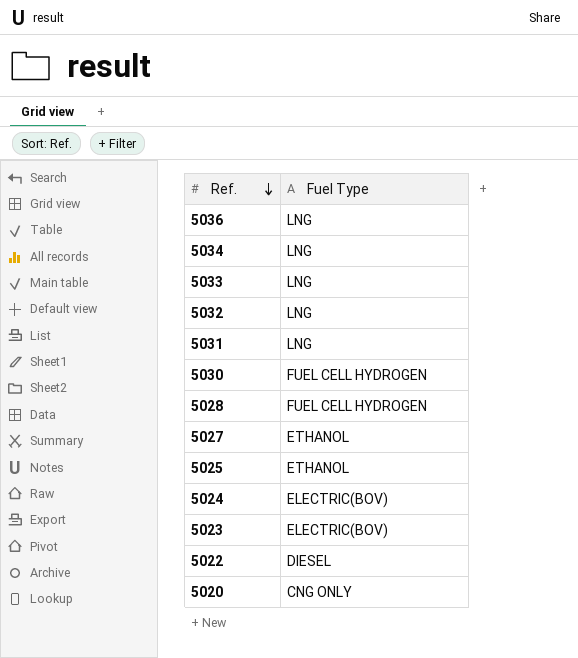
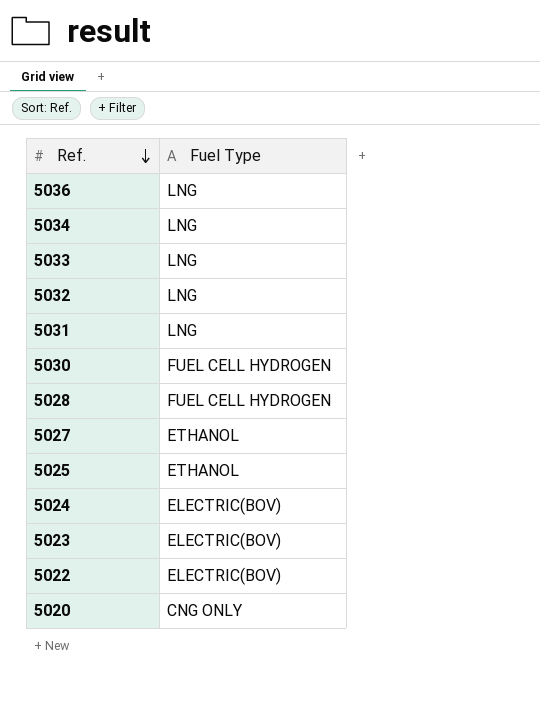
5022 | Fuel Type: DIESEL -> ELECTRIC(BOV)

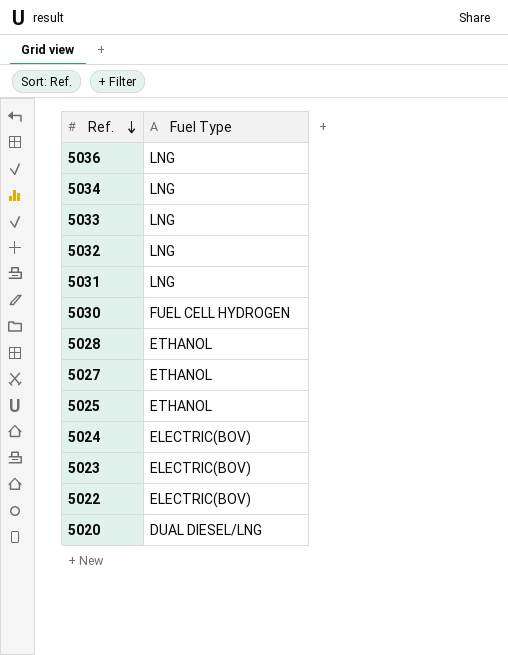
5028 | Fuel Type: FUEL CELL HYDROGEN -> ETHANOL
5020 | Fuel Type: CNG ONLY -> DUAL DIESEL/LNG

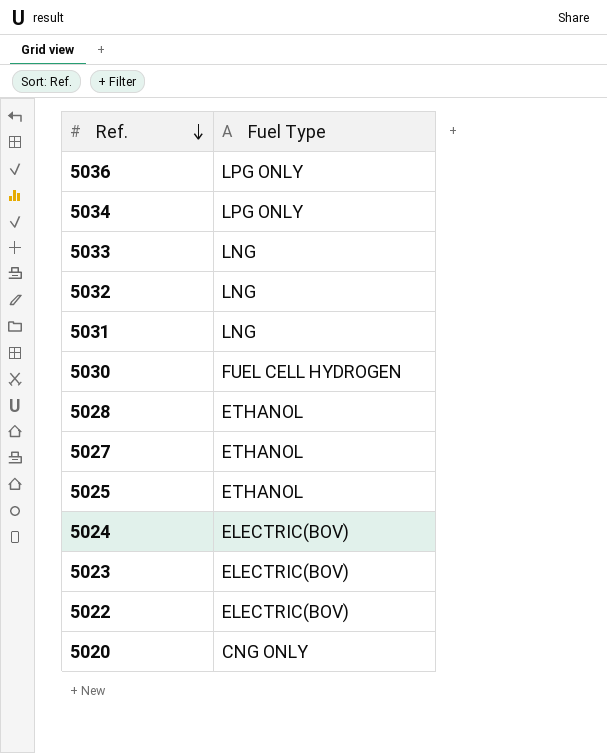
5036 | Fuel Type: LNG -> LPG ONLY
5034 | Fuel Type: LNG -> LPG ONLY
5020 | Fuel Type: DUAL DIESEL/LNG -> CNG ONLY

